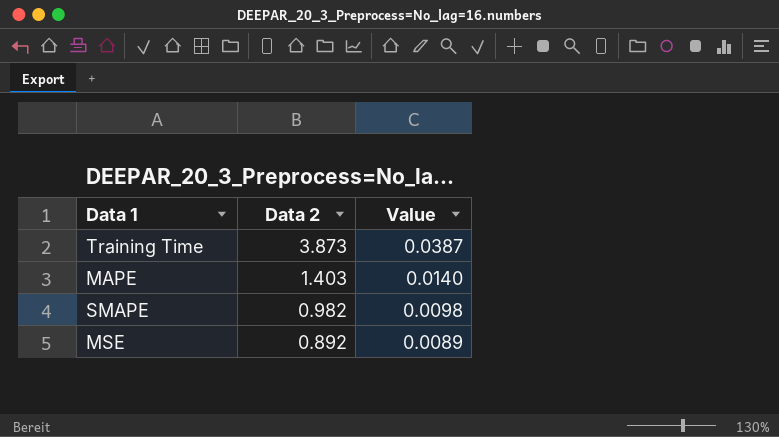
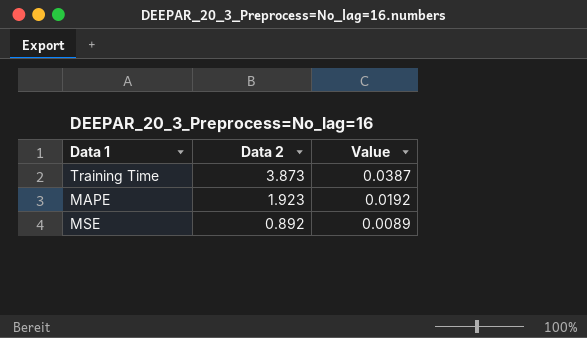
row SMAPE: 0.982 | 0.0098 -> none
MAPE | Data 2: 1.403 -> 1.923
MAPE | Value: 0.0140 -> 0.0192

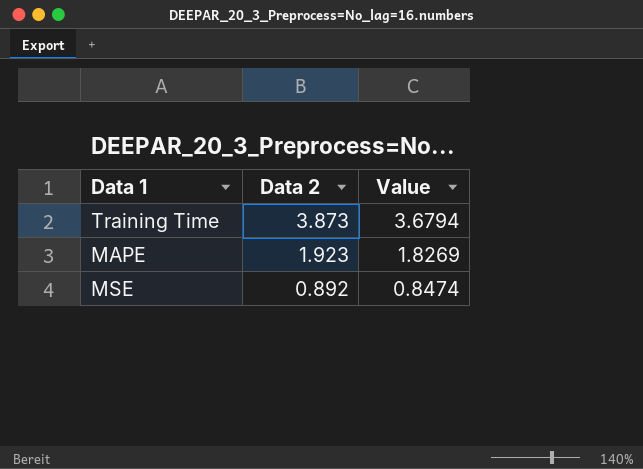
column Value | formula: [Data 2] * 0.01 -> [Data 2] * 0.95

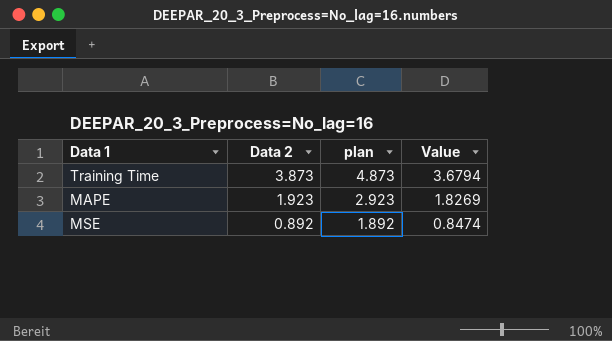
column plan | formula: none -> [Data 2] + 1

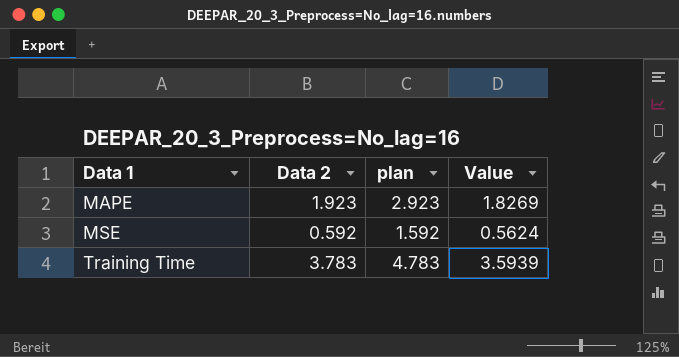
row order: Data 2 descending -> Data 1 ascending
MSE | Data 2: 0.892 -> 0.592
MSE | plan: 1.892 -> 1.592
MSE | Value: 0.8474 -> 0.5624
Training Time | Data 2: 3.873 -> 3.783
Training Time | plan: 4.873 -> 4.783
Training Time | Value: 3.6794 -> 3.5939

